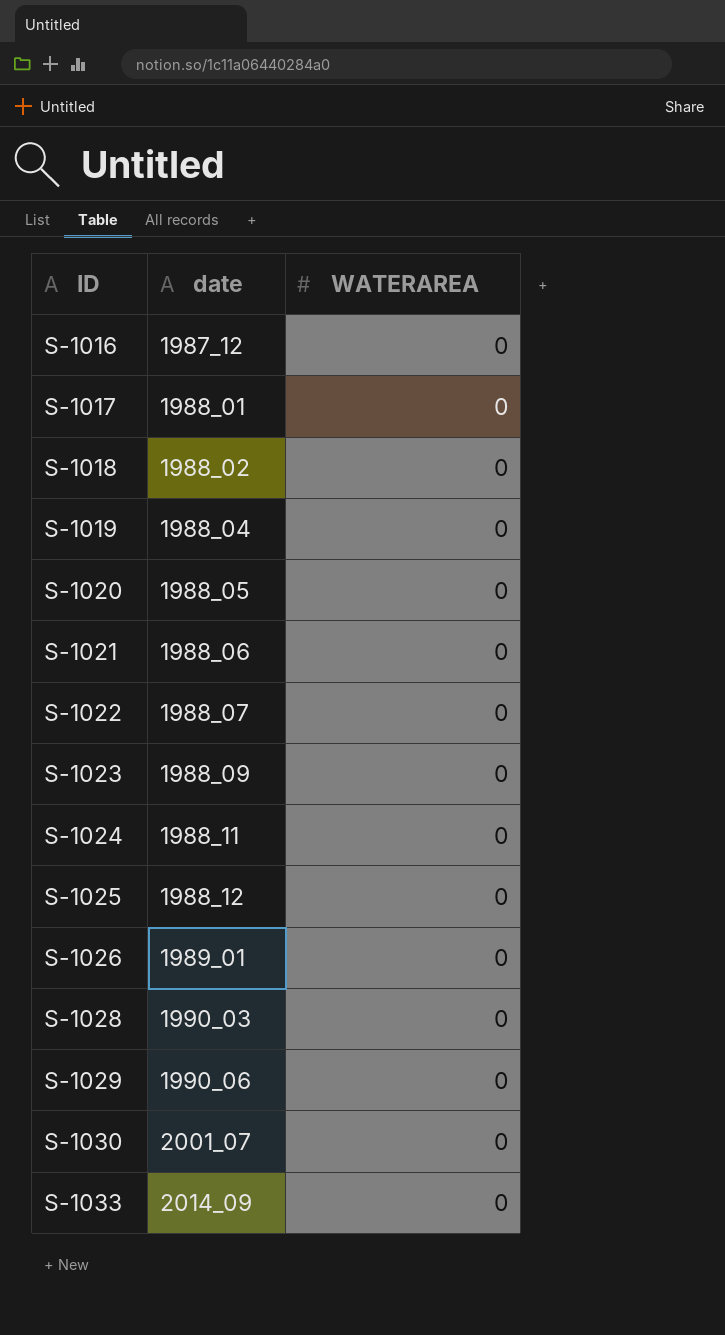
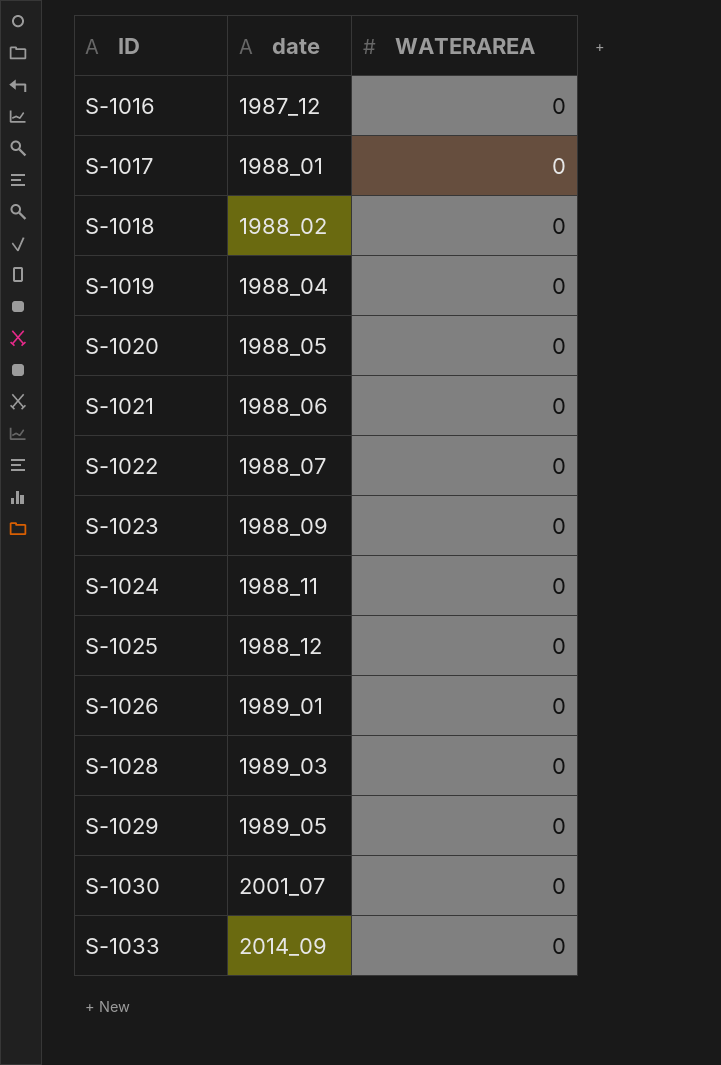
S-1028 | date: 1990_03 -> 1989_03
S-1029 | date: 1990_06 -> 1989_05

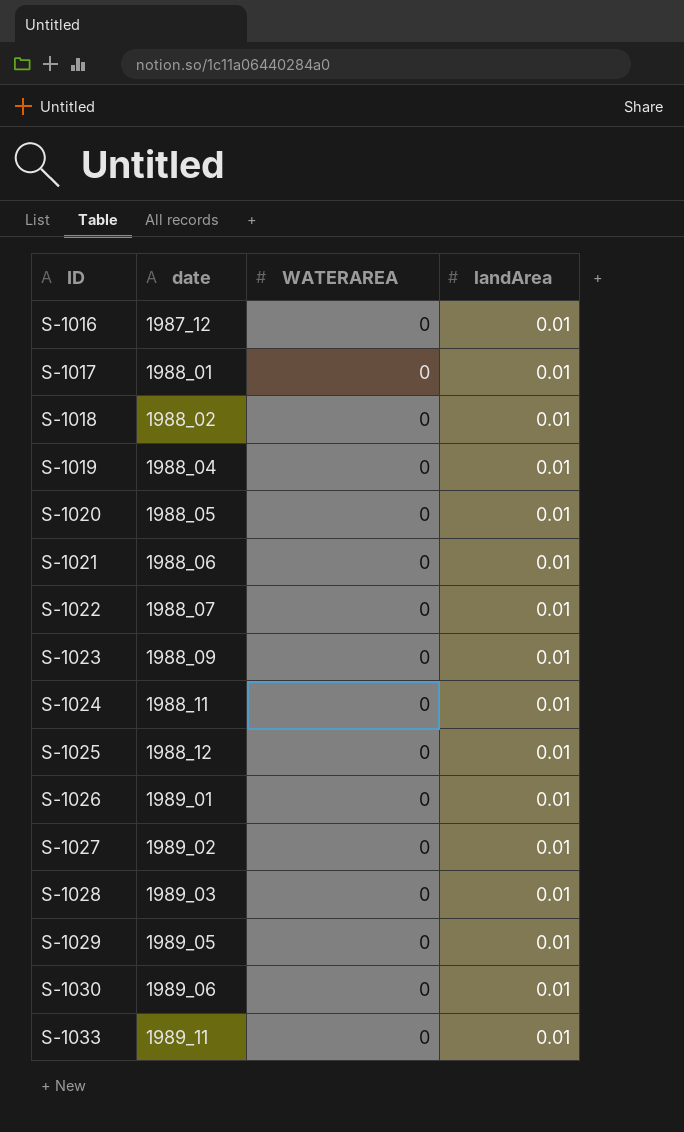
column landArea | position: none -> 4
row S-1027: none -> 1989_02 | 0 | 0.01
S-1030 | date: 2001_07 -> 1989_06
S-1033 | date: 2014_09 -> 1989_11

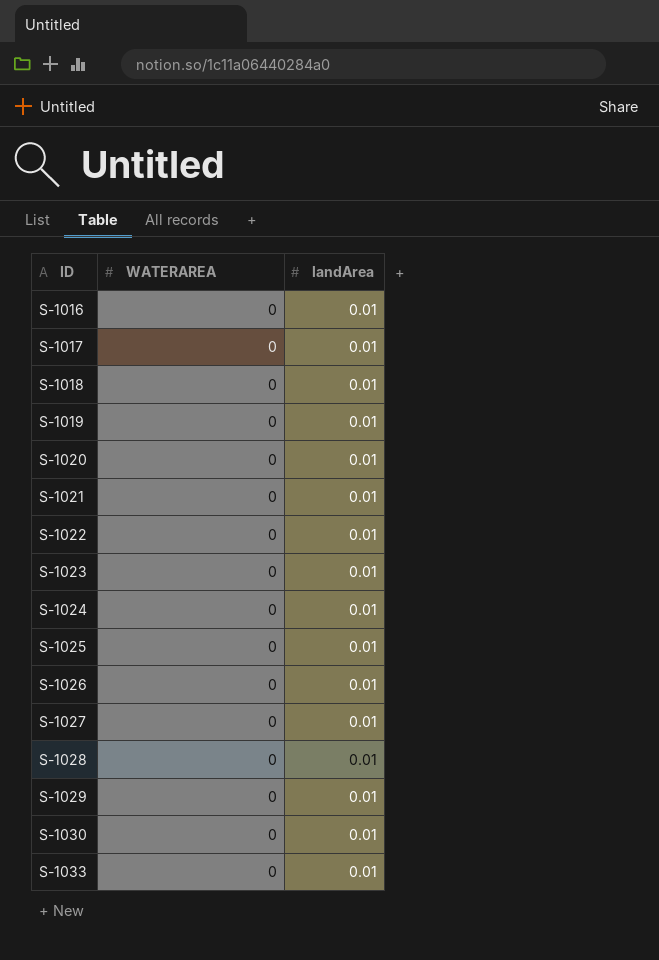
column date | position: 2 -> none

